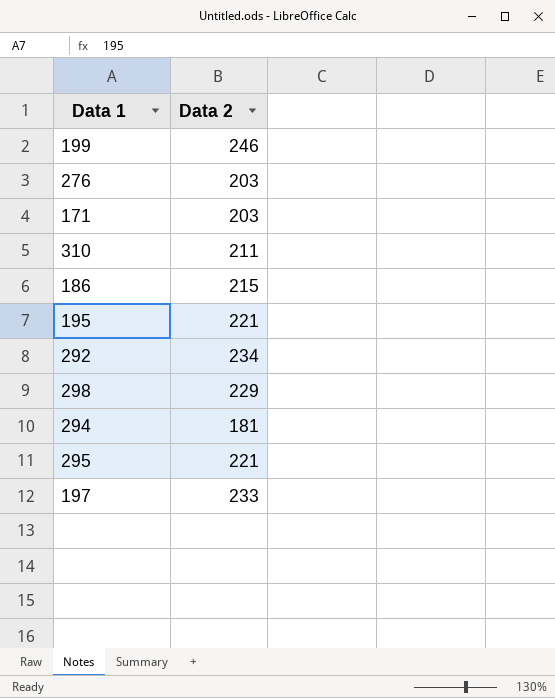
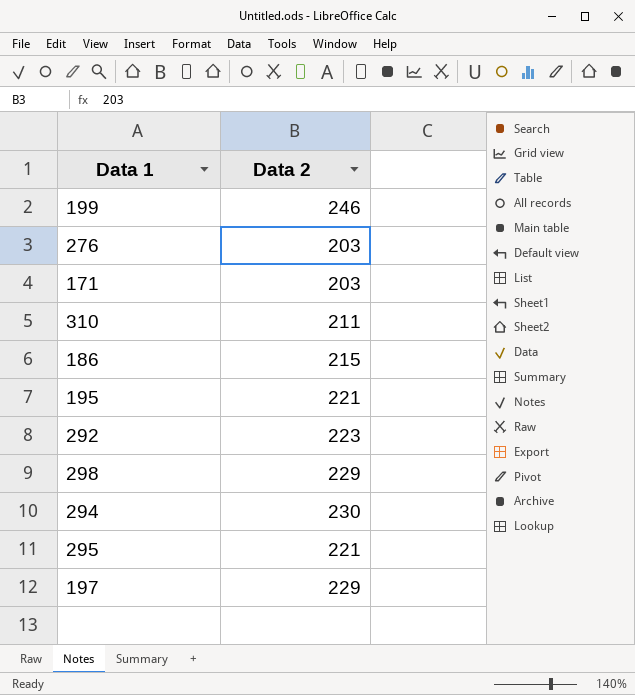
292 | Data 2: 234 -> 223
294 | Data 2: 181 -> 230
197 | Data 2: 233 -> 229

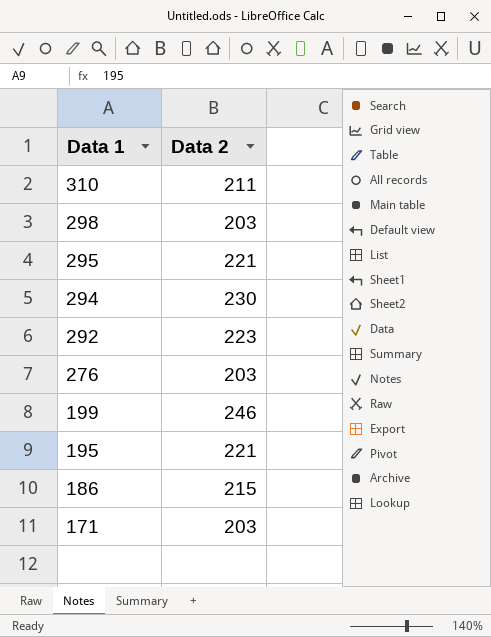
row order: none -> Data 1 descending
row 197: 229 -> none
298 | Data 2: 229 -> 203

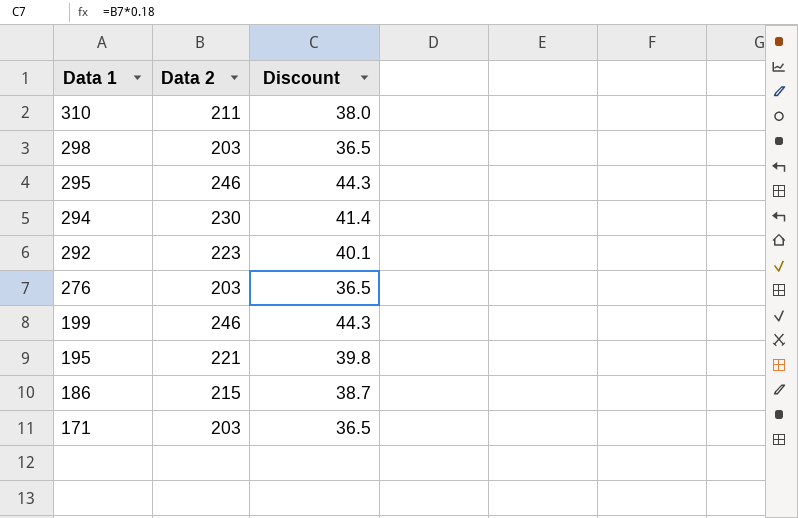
column Discount | formula: none -> [Data 2] * 0.18
295 | Data 2: 221 -> 246

